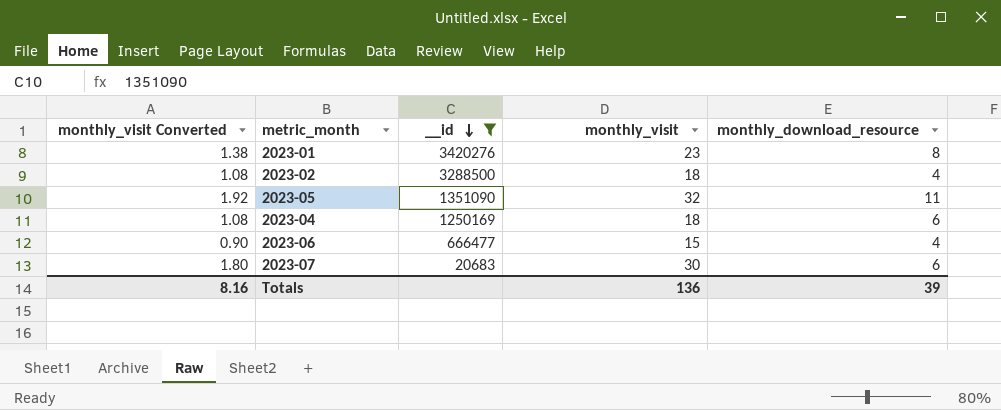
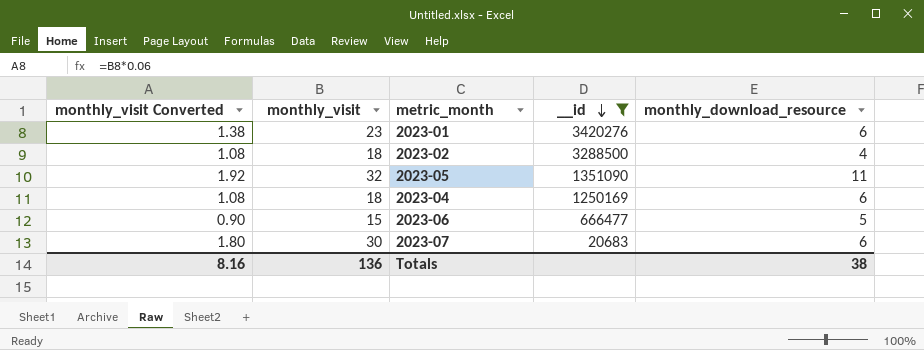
column monthly_visit | position: 4 -> 2
2023-01 | monthly_download_resource: 8 -> 6
2023-06 | monthly_download_resource: 4 -> 5
Totals | monthly_download_resource: 39 -> 38

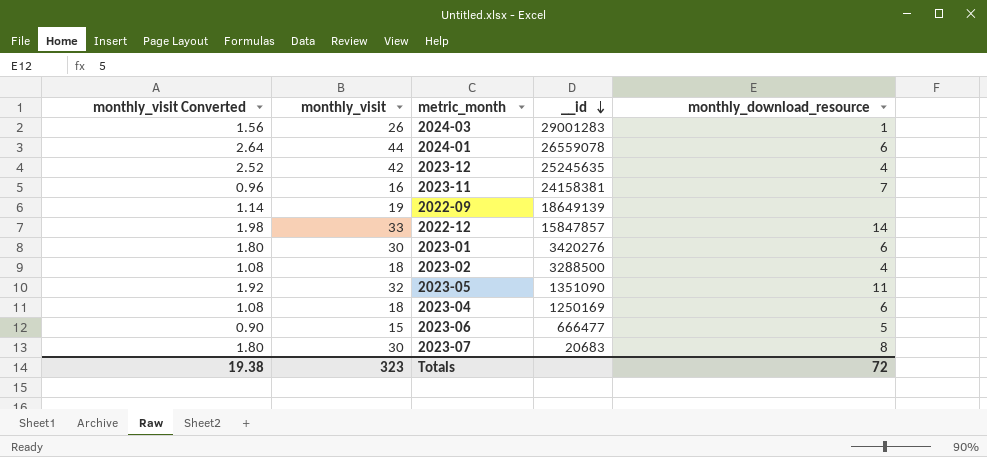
filter: __id <= 3420276 -> none
2023-01 | monthly_visit Converted: 1.38 -> 1.80
2023-01 | monthly_visit: 23 -> 30
2023-07 | monthly_download_resource: 6 -> 8
Totals | monthly_visit Converted: 8.16 -> 19.38
Totals | monthly_visit: 136 -> 323
Totals | monthly_download_resource: 38 -> 72

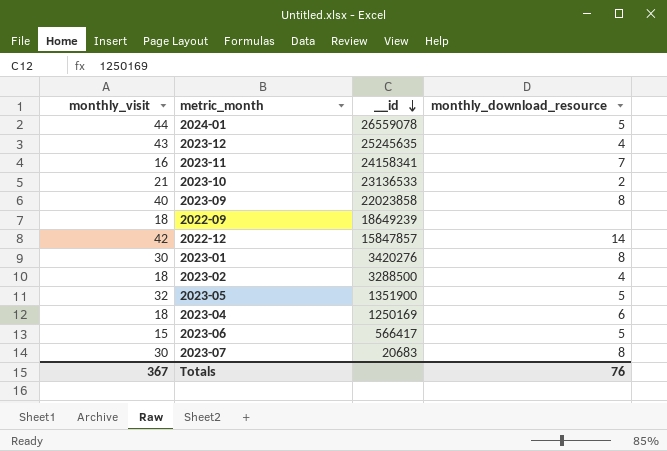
column monthly_visit Converted | formula: [monthly_visit] * 0.06 -> none
row 2024-03: 1.56 | 26 | 29001283 | 1 -> none
2024-01 | monthly_download_resource: 6 -> 5
2023-12 | monthly_visit: 42 -> 43
2023-11 | __id: 24158381 -> 24158341
row 2023-10: none -> 21 | 23136533 | 2
row 2023-09: none -> 40 | 22023858 | 8
2022-09 | monthly_visit: 19 -> 18
2022-09 | __id: 18649139 -> 18649239
2022-12 | monthly_visit: 33 -> 42
2023-01 | monthly_download_resource: 6 -> 8
2023-05 | __id: 1351090 -> 1351900
2023-05 | monthly_download_resource: 11 -> 5
2023-06 | __id: 666477 -> 566417
Totals | monthly_visit: 323 -> 367
Totals | monthly_download_resource: 72 -> 76

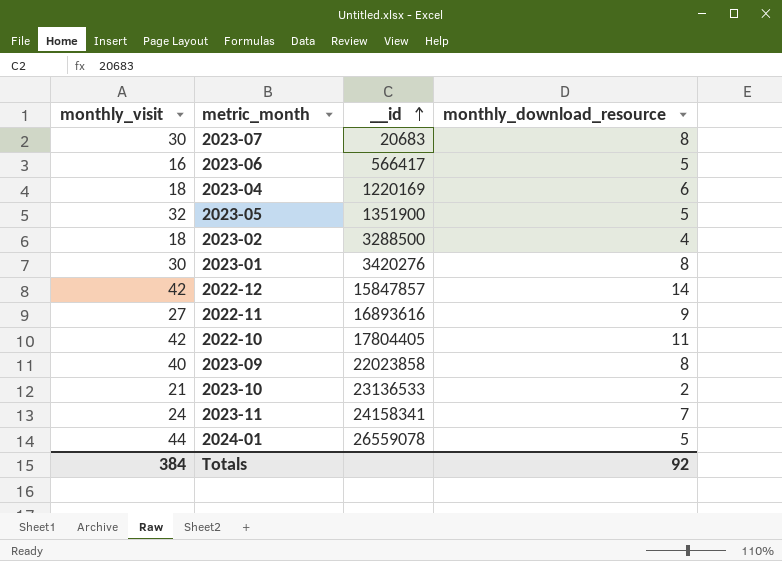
row order: __id descending -> __id ascending
row 2023-12: 43 | 25245635 | 4 -> none
row 2022-09: 18 | 18649239 | none -> none
2023-06 | monthly_visit: 15 -> 16
2023-04 | __id: 1250169 -> 1220169
row 2022-11: none -> 27 | 16893616 | 9
row 2022-10: none -> 42 | 17804405 | 11
2023-11 | monthly_visit: 16 -> 24
Totals | monthly_visit: 367 -> 384
Totals | monthly_download_resource: 76 -> 92

